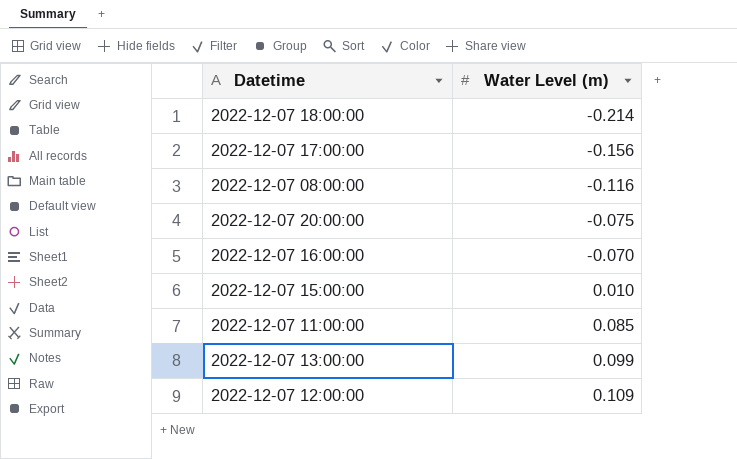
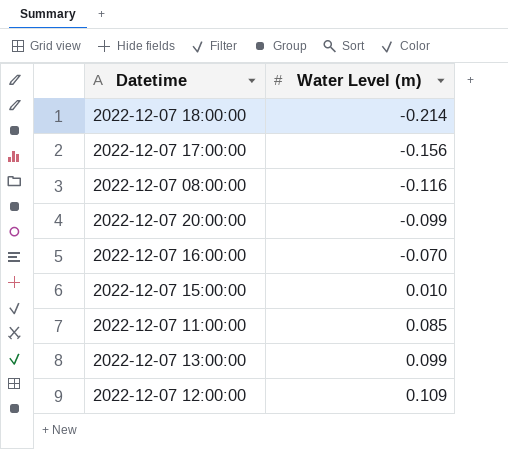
2022-12-07 20:00:00 | Water Level (m): -0.075 -> -0.099

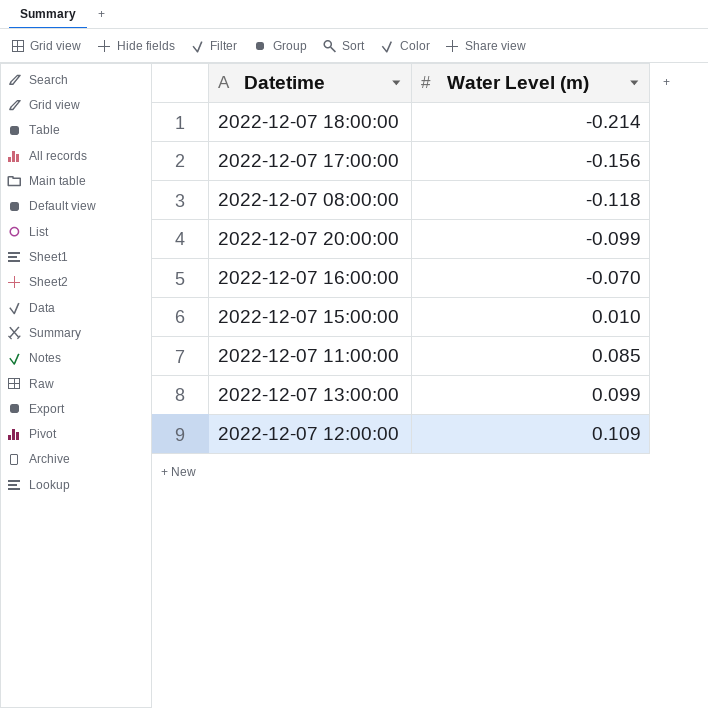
2022-12-07 08:00:00 | Water Level (m): -0.116 -> -0.118

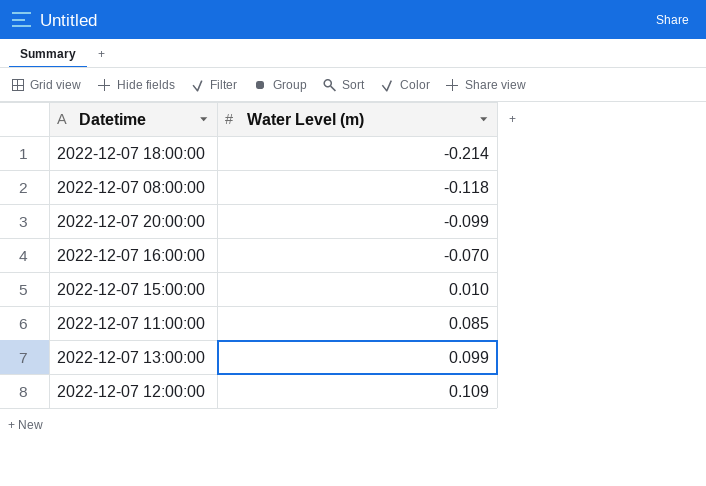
row 2022-12-07 17:00:00: -0.156 -> none

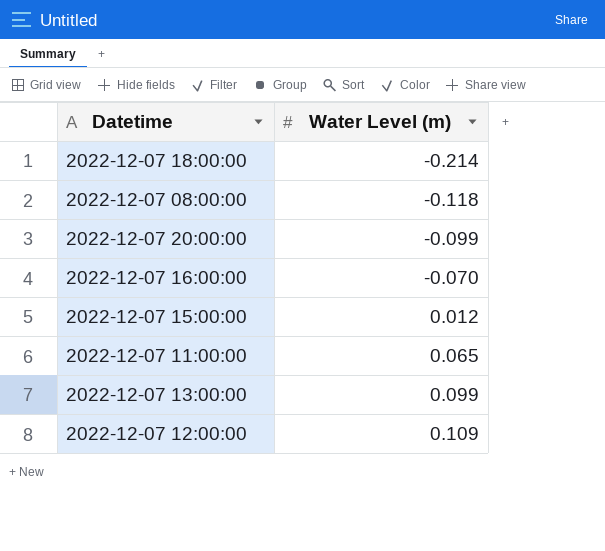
2022-12-07 15:00:00 | Water Level (m): 0.010 -> 0.012
2022-12-07 11:00:00 | Water Level (m): 0.085 -> 0.065

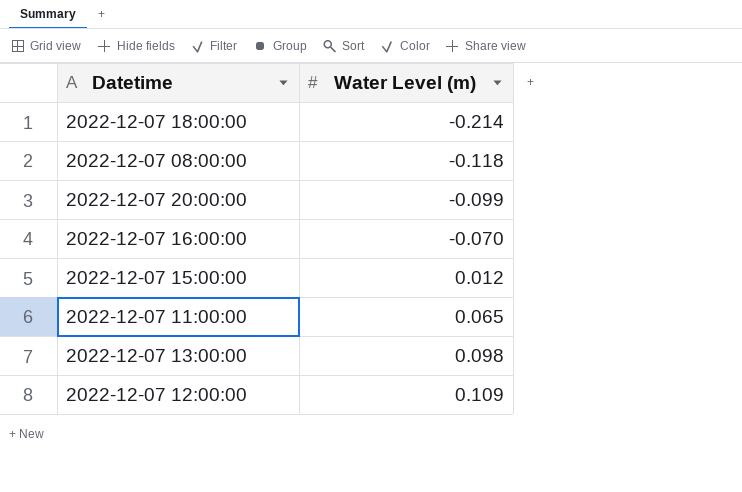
2022-12-07 13:00:00 | Water Level (m): 0.099 -> 0.098

